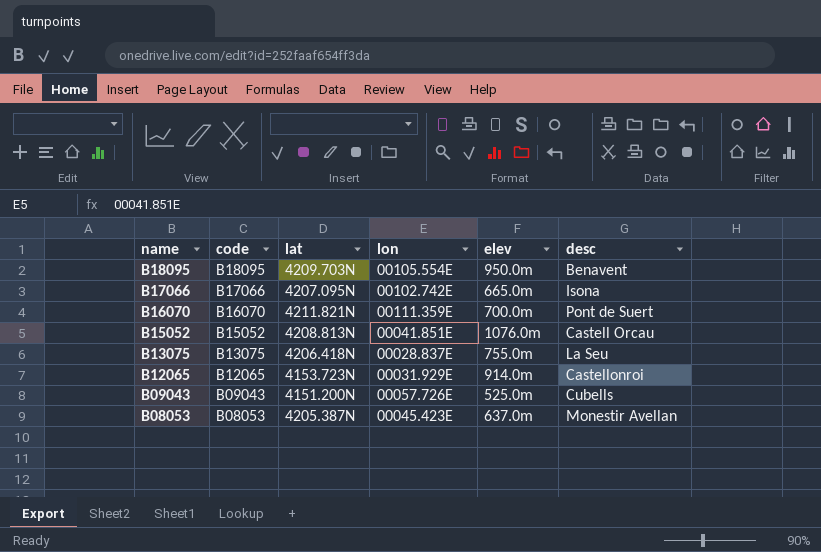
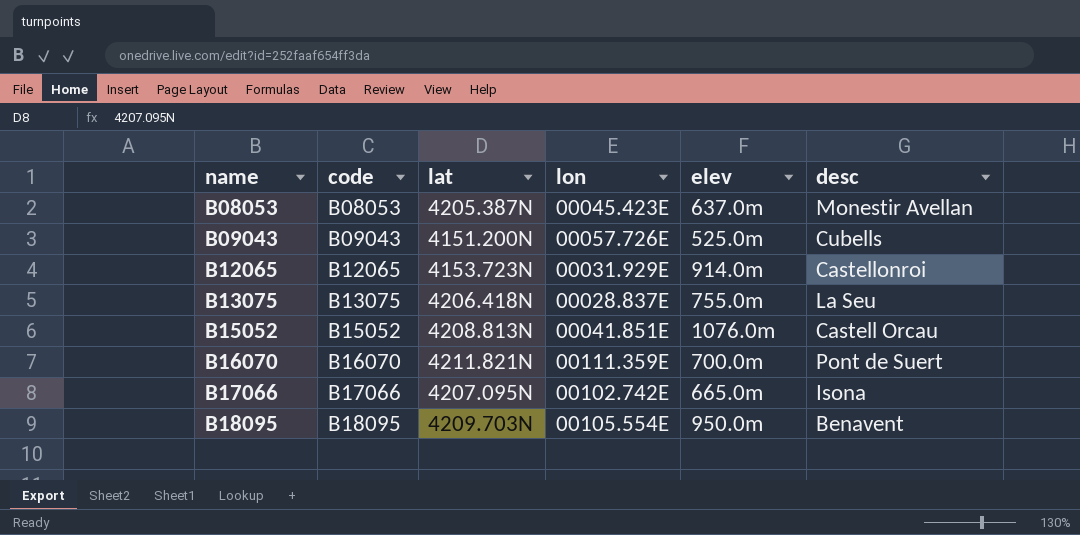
row order: name descending -> name ascending

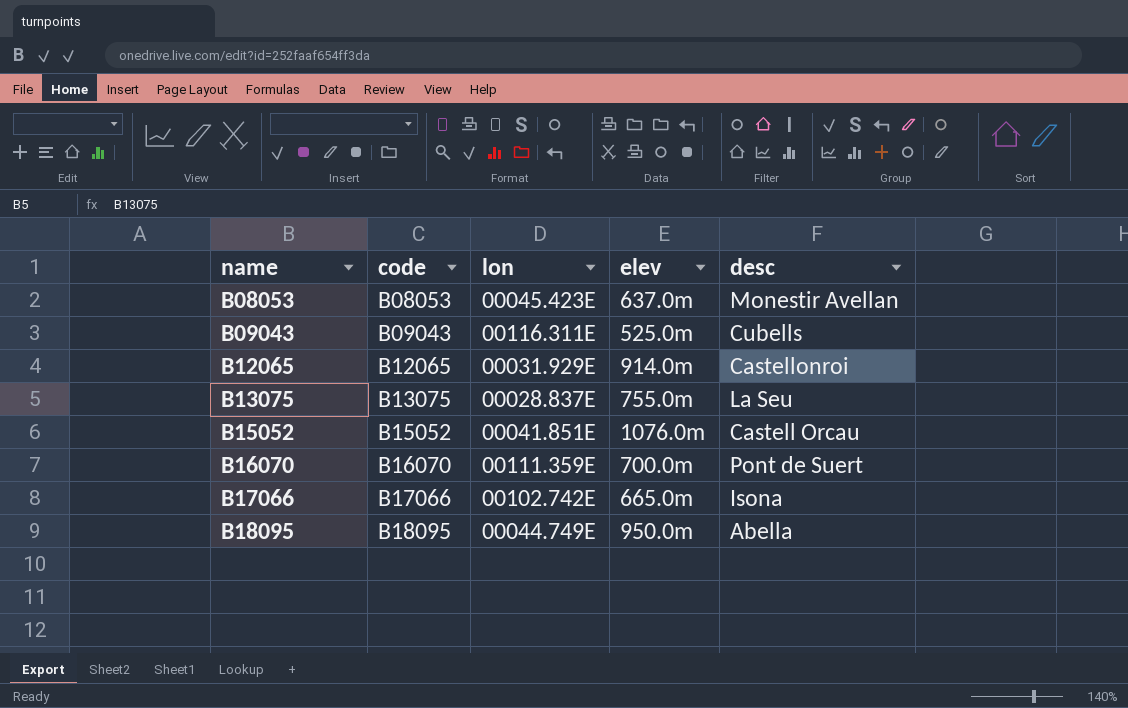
column lat | position: 3 -> none
B09043 | lon: 00057.726E -> 00116.311E
B18095 | lon: 00105.554E -> 00044.749E
B18095 | desc: Benavent -> Abella

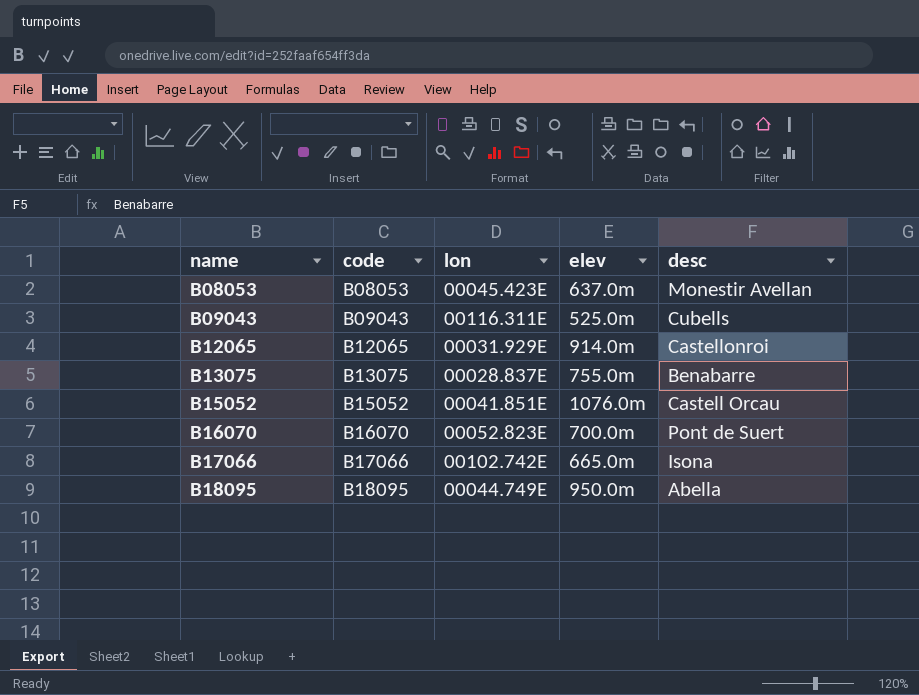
B13075 | desc: La Seu -> Benabarre
B16070 | lon: 00111.359E -> 00052.823E

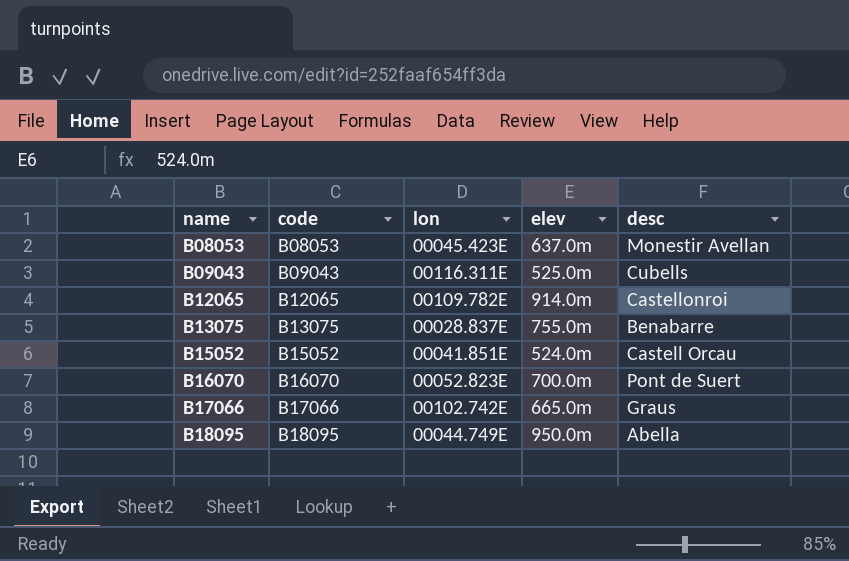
B12065 | lon: 00031.929E -> 00109.782E
B15052 | elev: 1076.0m -> 524.0m
B17066 | desc: Isona -> Graus

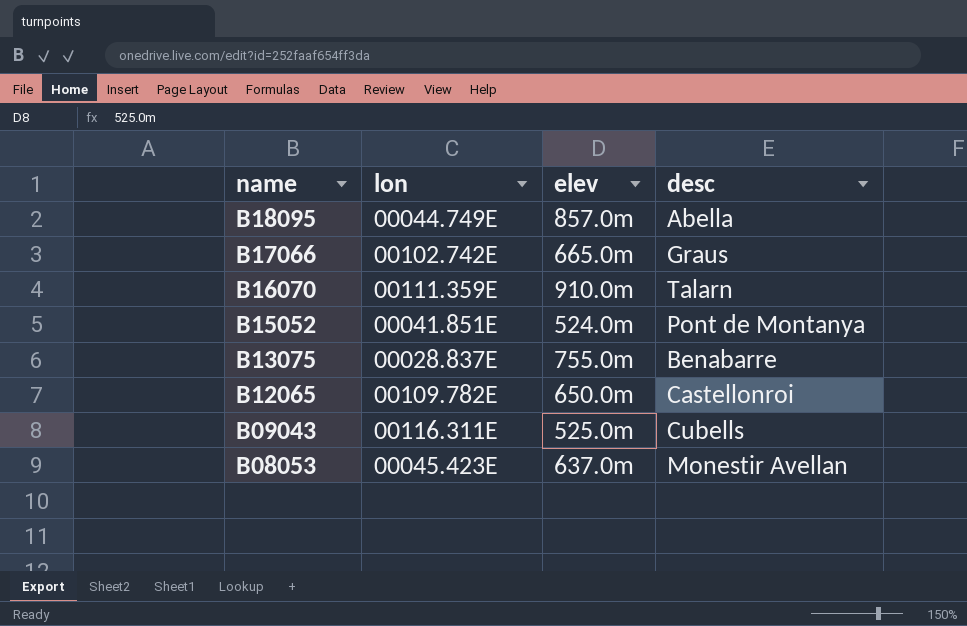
row order: name ascending -> name descending
column code | position: 2 -> none
B18095 | elev: 950.0m -> 857.0m
B16070 | lon: 00052.823E -> 00111.359E
B16070 | elev: 700.0m -> 910.0m
B16070 | desc: Pont de Suert -> Talarn
B15052 | desc: Castell Orcau -> Pont de Montanya
B12065 | elev: 914.0m -> 650.0m

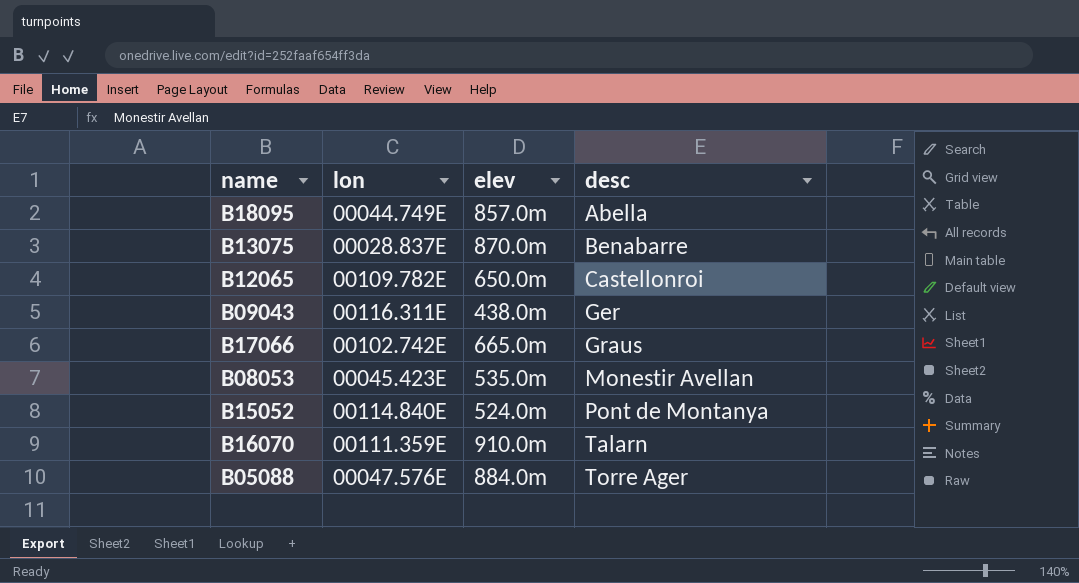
row order: name descending -> desc ascending
B13075 | elev: 755.0m -> 870.0m
B09043 | elev: 525.0m -> 438.0m
B09043 | desc: Cubells -> Ger
B08053 | elev: 637.0m -> 535.0m
B15052 | lon: 00041.851E -> 00114.840E
row B05088: none -> 00047.576E | 884.0m | Torre Ager

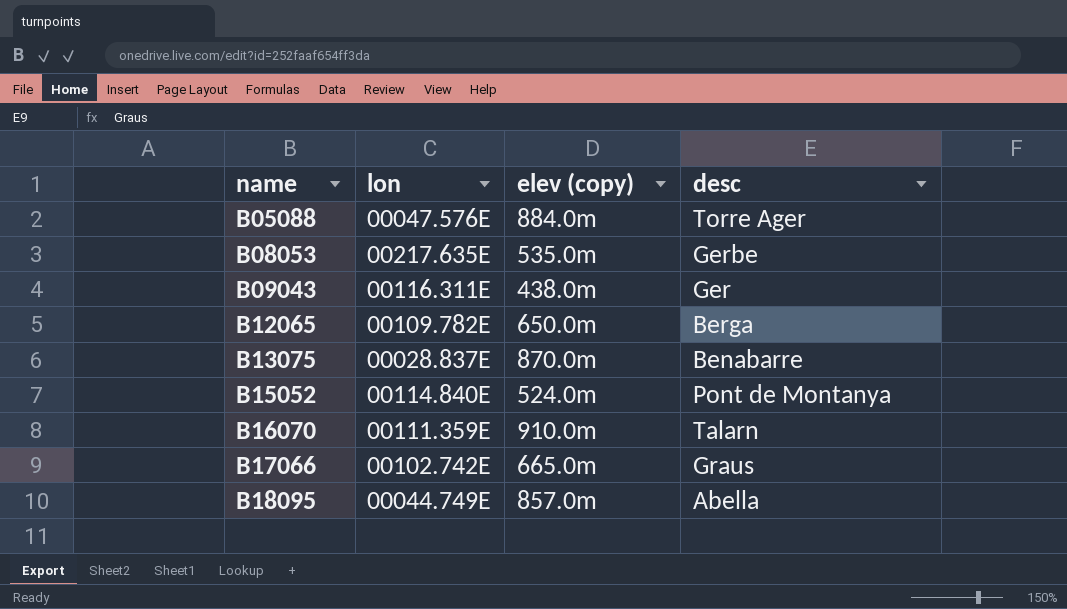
row order: desc ascending -> name ascending
column name: elev -> elev (copy)
B08053 | lon: 00045.423E -> 00217.635E
B08053 | desc: Monestir Avellan -> Gerbe
B12065 | desc: Castellonroi -> Berga

